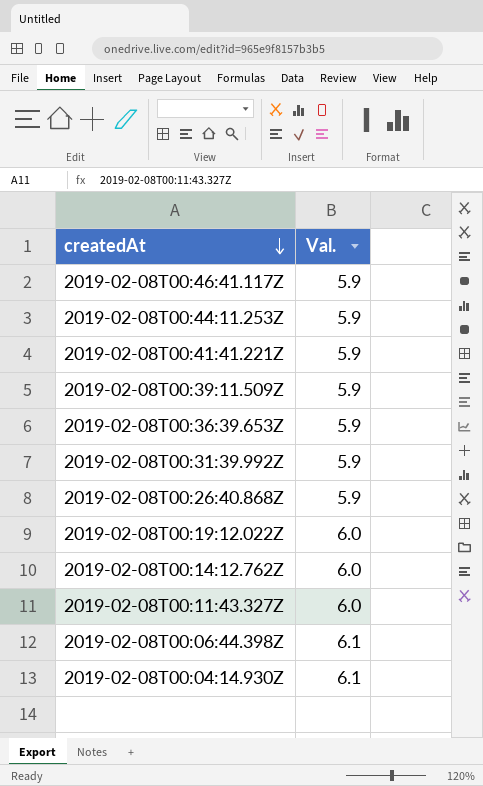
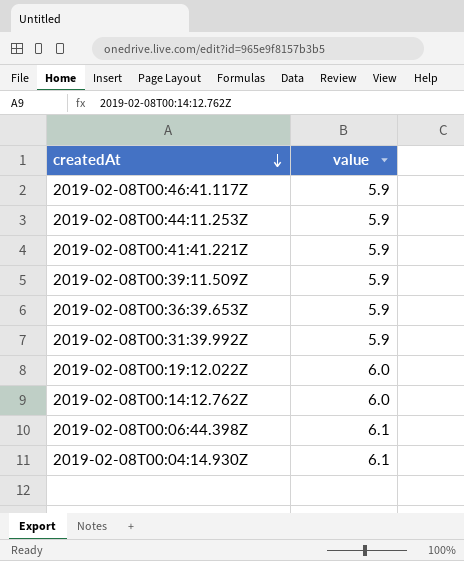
column name: Val. -> value
row 2019-02-08T00:26:40.868Z: 5.9 -> none
row 2019-02-08T00:11:43.327Z: 6.0 -> none

